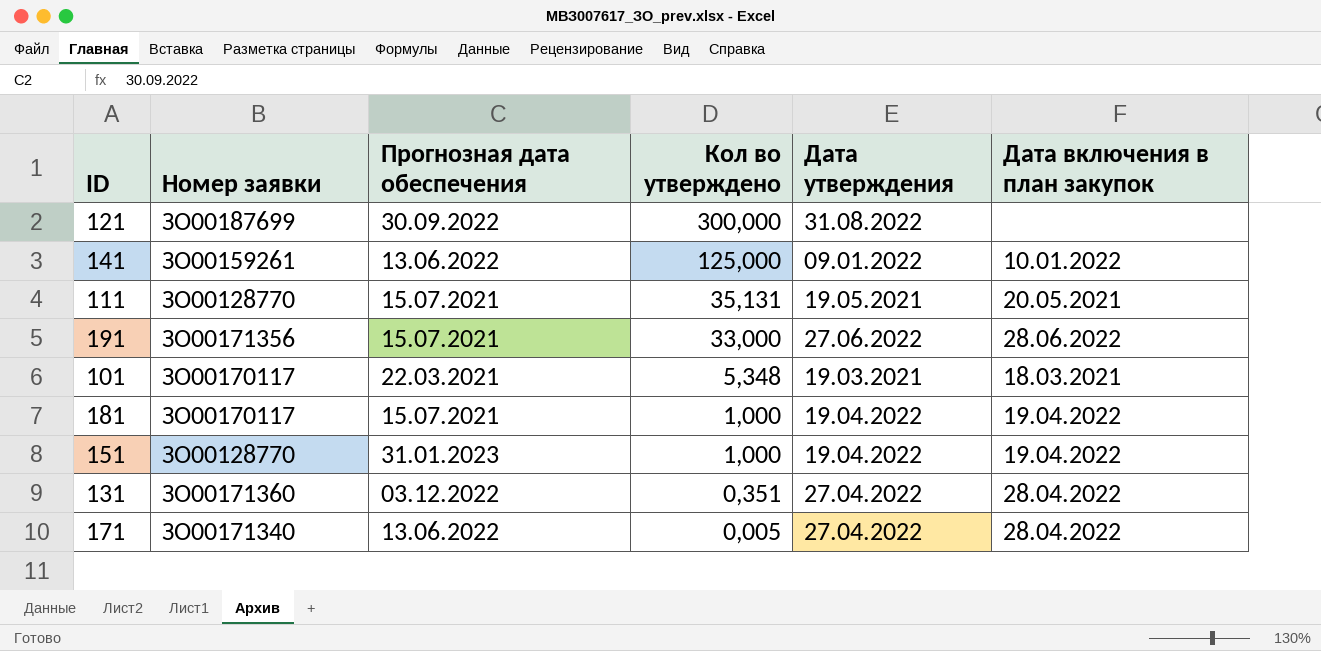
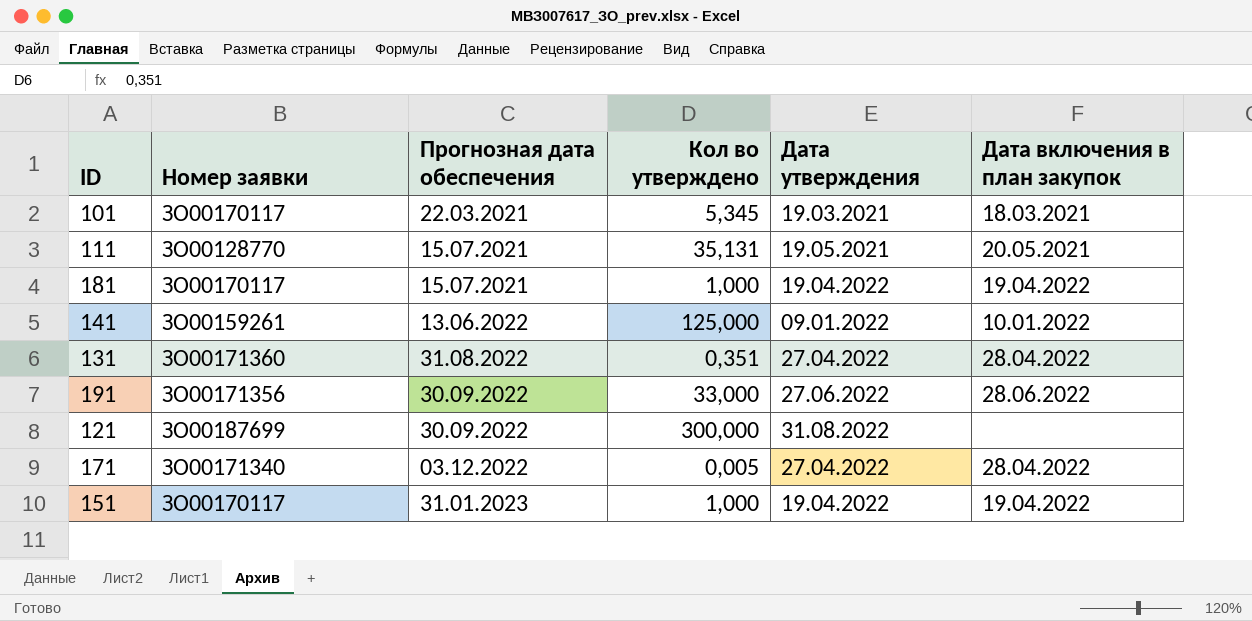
row order: Кол во утверждено descending -> Прогнозная дата обеспечения ascending
101 | Кол во утверждено: 5,348 -> 5,345
131 | Прогнозная дата обеспечения: 03.12.2022 -> 31.08.2022
191 | Прогнозная дата обеспечения: 15.07.2021 -> 30.09.2022
171 | Прогнозная дата обеспечения: 13.06.2022 -> 03.12.2022
151 | Номер заявки: ЗО00128770 -> ЗО00170117

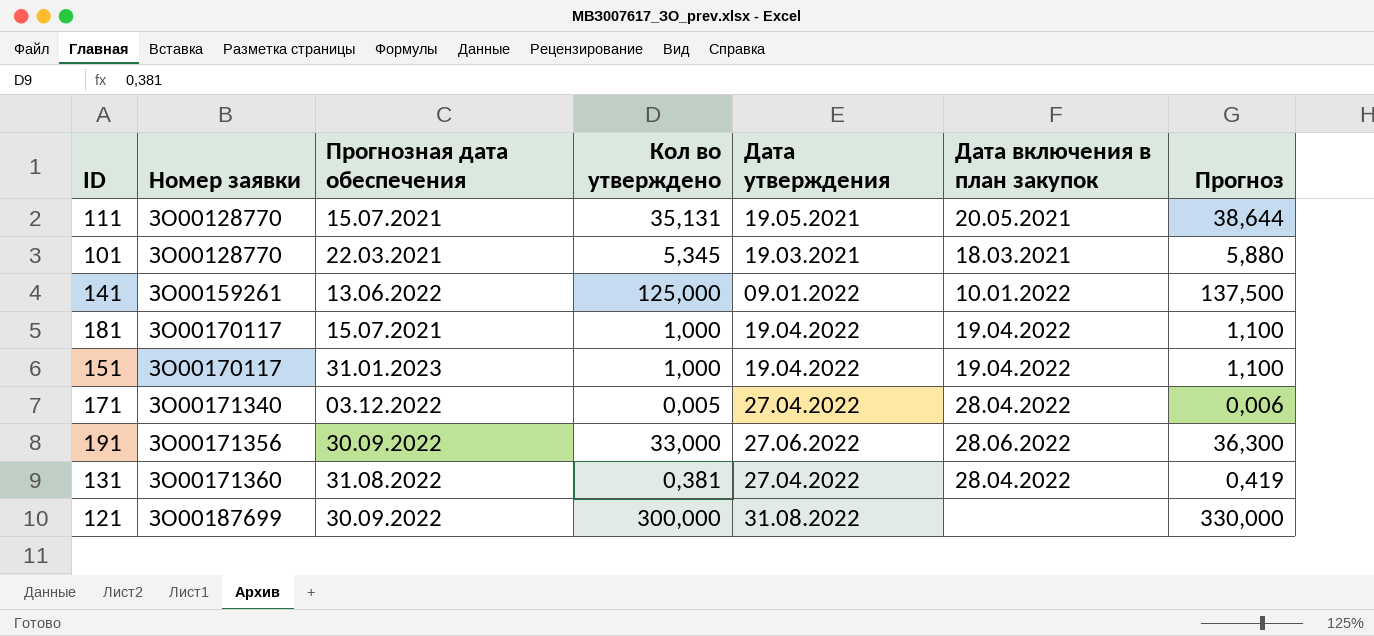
row order: Прогнозная дата обеспечения ascending -> Номер заявки ascending
column Прогноз | formula: none -> [Кол во утверждено] * 1,1
101 | Номер заявки: ЗО00170117 -> ЗО00128770
131 | Кол во утверждено: 0,351 -> 0,381

